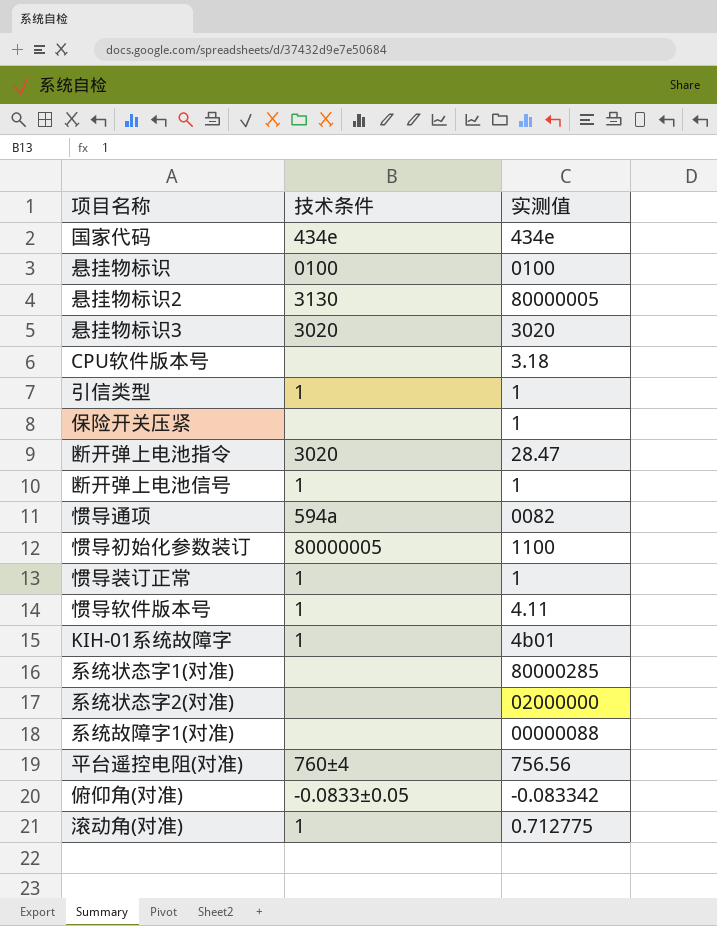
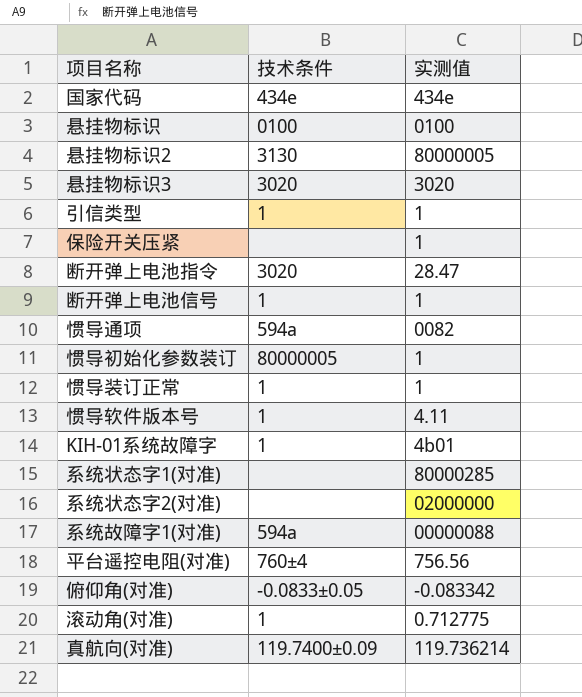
row CPU软件版本号: none | 3.18 -> none
惯导初始化参数装订 | 实测值: 1100 -> 1
系统故障字1(对准) | 技术条件: none -> 594a
row 真航向(对准): none -> 119.7400±0.09 | 119.736214

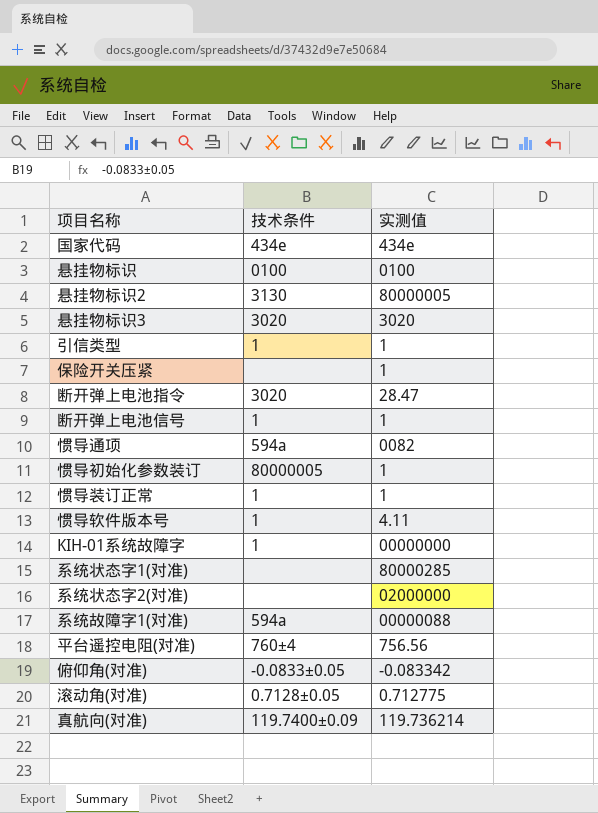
KIH-01系统故障字 | 实测值: 4b01 -> 00000000
滚动角(对准) | 技术条件: 1 -> 0.7128±0.05

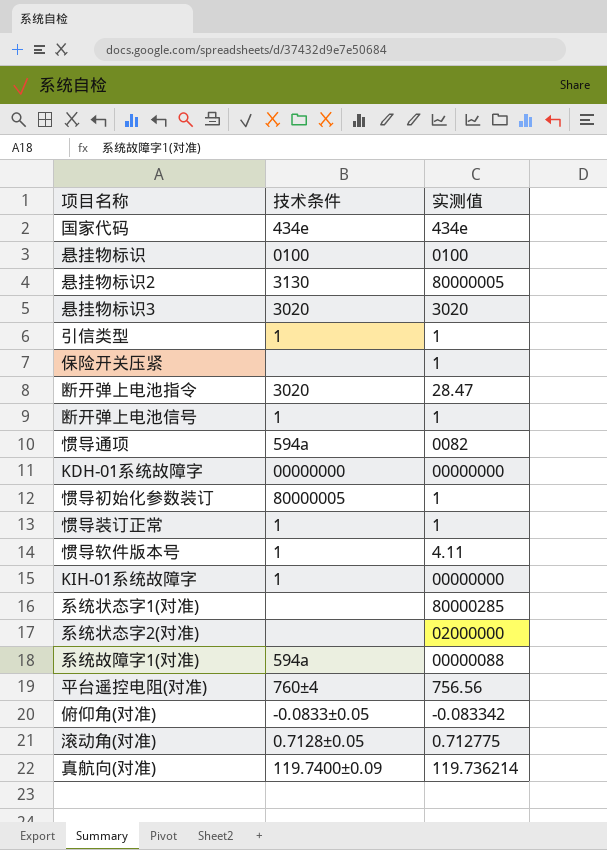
row KDH-01系统故障字: none -> 00000000 | 00000000

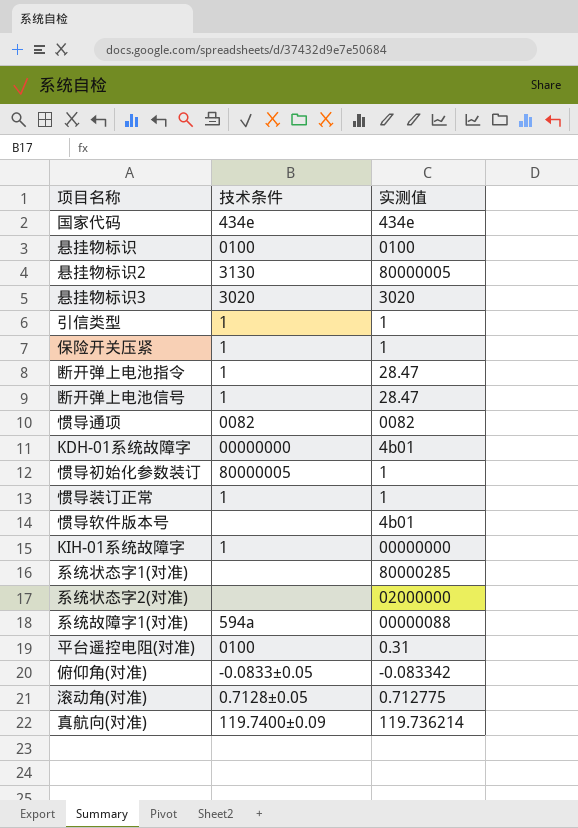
保险开关压紧 | 技术条件: none -> 1
断开弹上电池指令 | 技术条件: 3020 -> 1
断开弹上电池信号 | 实测值: 1 -> 28.47
惯导通项 | 技术条件: 594a -> 0082
KDH-01系统故障字 | 实测值: 00000000 -> 4b01
惯导软件版本号 | 技术条件: 1 -> none
惯导软件版本号 | 实测值: 4.11 -> 4b01
平台遥控电阻(对准) | 技术条件: 760±4 -> 0100
平台遥控电阻(对准) | 实测值: 756.56 -> 0.31

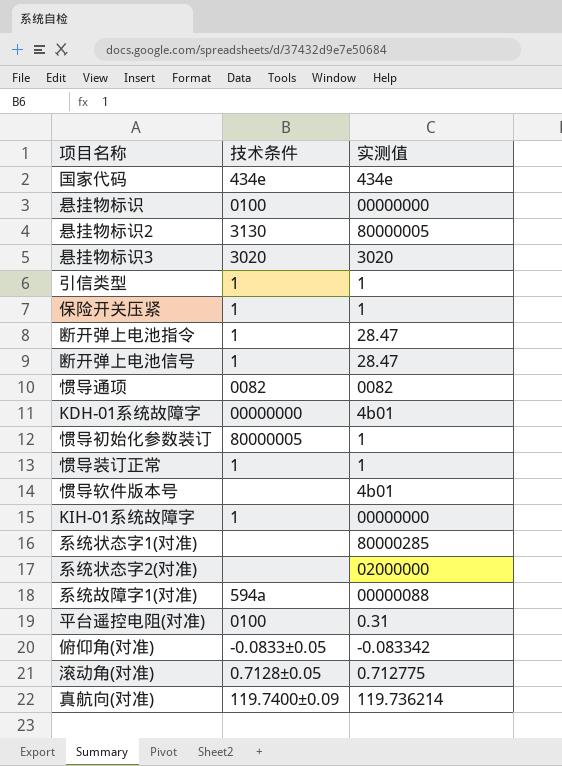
悬挂物标识 | 实测值: 0100 -> 00000000

